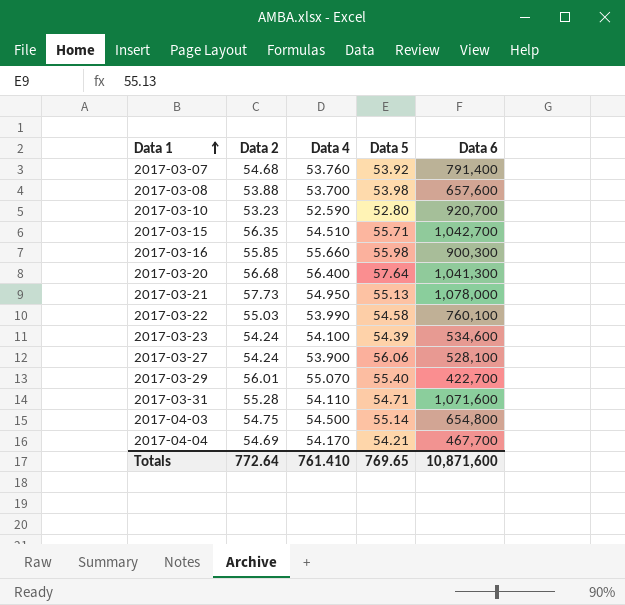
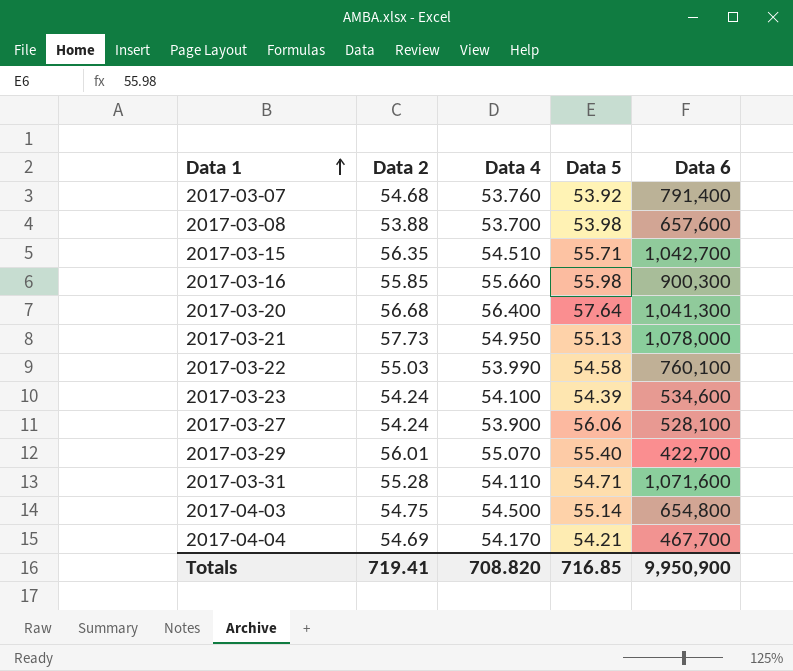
row 2017-03-10: 53.23 | 52.590 | 52.80 | 920,700 -> none
Totals | Data 2: 772.64 -> 719.41
Totals | Data 4: 761.410 -> 708.820
Totals | Data 5: 769.65 -> 716.85
Totals | Data 6: 10,871,600 -> 9,950,900

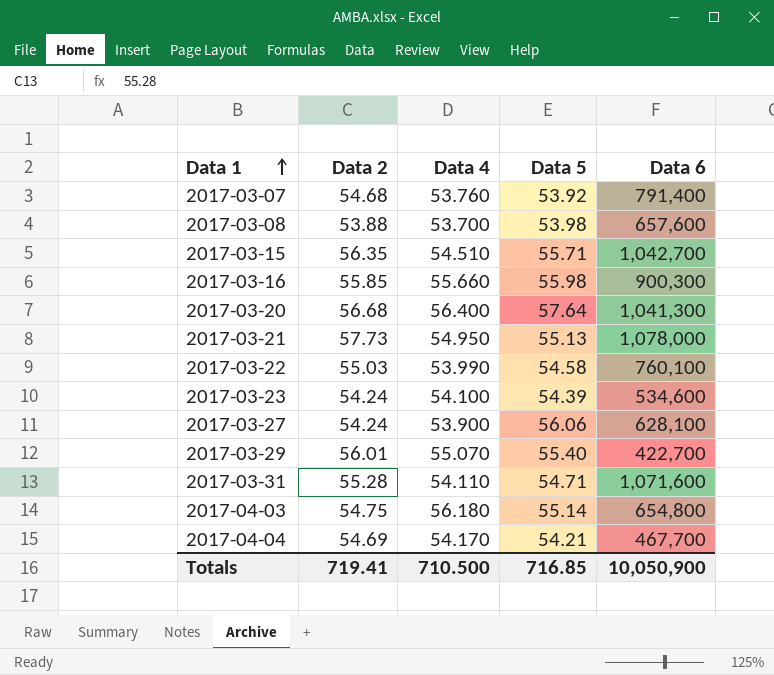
2017-03-27 | Data 6: 528,100 -> 628,100
2017-04-03 | Data 4: 54.500 -> 56.180
Totals | Data 4: 708.820 -> 710.500
Totals | Data 6: 9,950,900 -> 10,050,900

